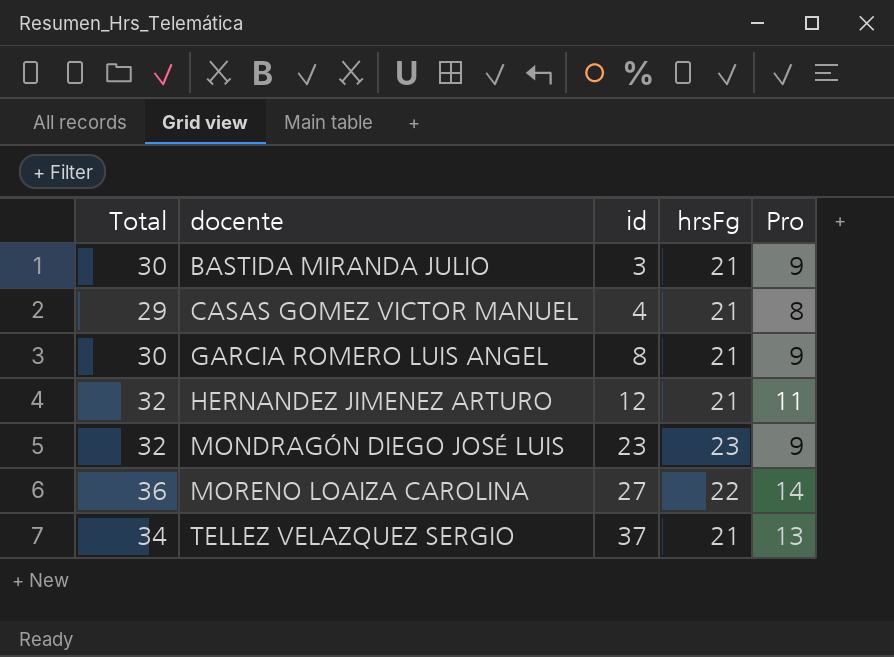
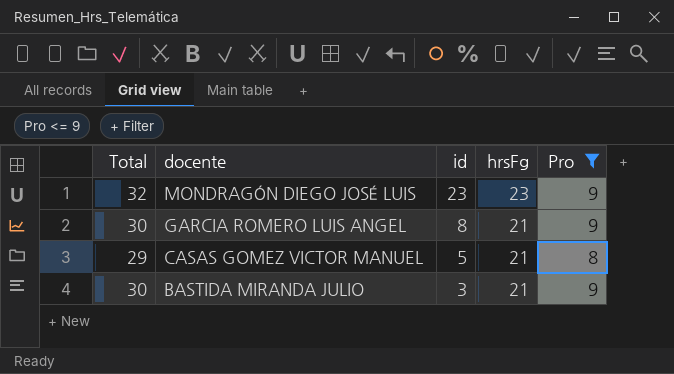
filter: none -> Pro <= 9
row order: docente ascending -> docente descending
CASAS GOMEZ VICTOR MANUEL | id: 4 -> 5

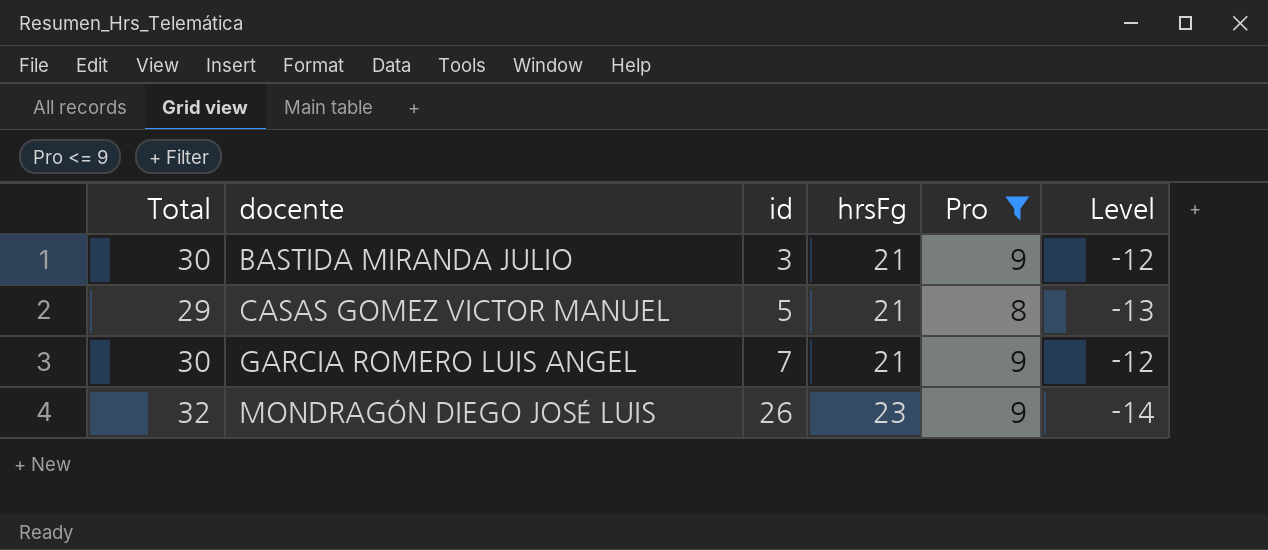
row order: docente descending -> docente ascending
column Level | formula: none -> [Pro] - [hrsFg]
GARCIA ROMERO LUIS ANGEL | id: 8 -> 7
MONDRAGÓN DIEGO JOSÉ LUIS | id: 23 -> 26

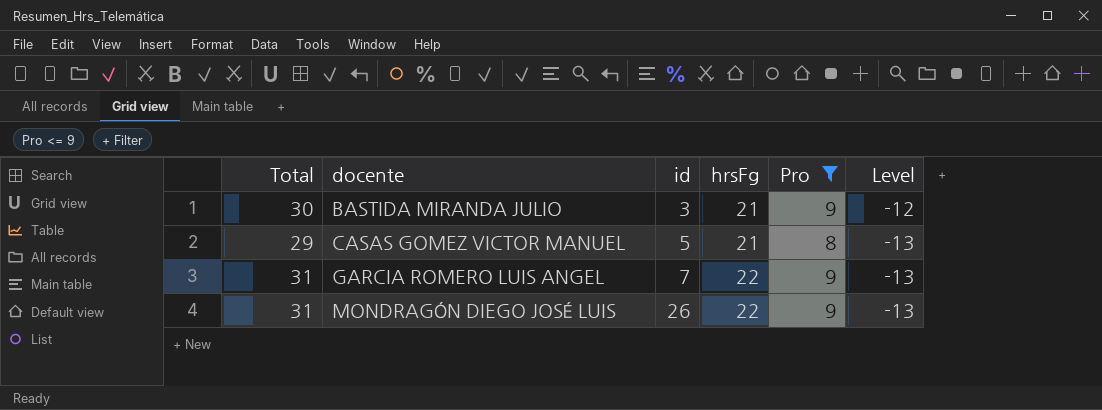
GARCIA ROMERO LUIS ANGEL | Total: 30 -> 31
GARCIA ROMERO LUIS ANGEL | hrsFg: 21 -> 22
GARCIA ROMERO LUIS ANGEL | Level: -12 -> -13
MONDRAGÓN DIEGO JOSÉ LUIS | Total: 32 -> 31
MONDRAGÓN DIEGO JOSÉ LUIS | hrsFg: 23 -> 22
MONDRAGÓN DIEGO JOSÉ LUIS | Level: -14 -> -13

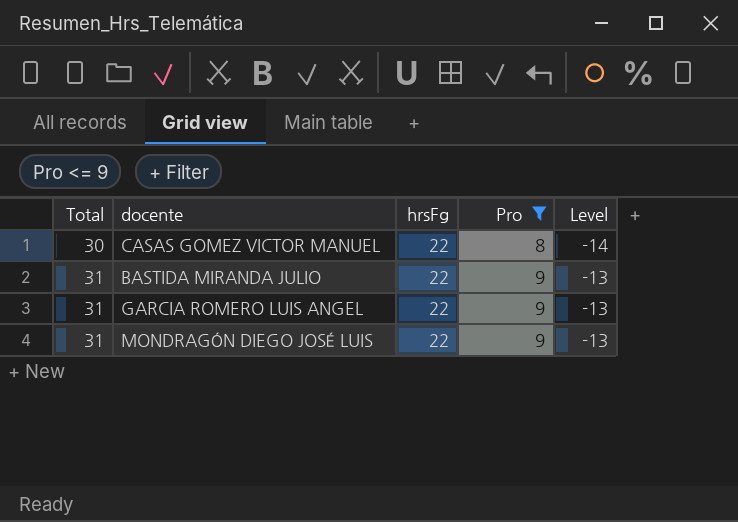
row order: docente ascending -> Total ascending
column id | position: 3 -> none
CASAS GOMEZ VICTOR MANUEL | Total: 29 -> 30
CASAS GOMEZ VICTOR MANUEL | hrsFg: 21 -> 22
CASAS GOMEZ VICTOR MANUEL | Level: -13 -> -14
BASTIDA MIRANDA JULIO | Total: 30 -> 31
BASTIDA MIRANDA JULIO | hrsFg: 21 -> 22
BASTIDA MIRANDA JULIO | Level: -12 -> -13

